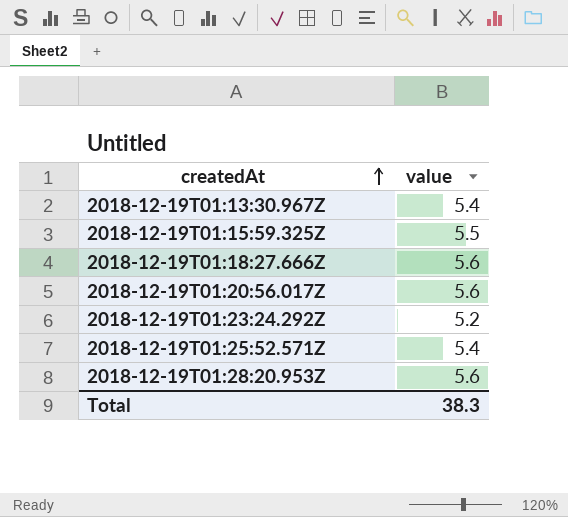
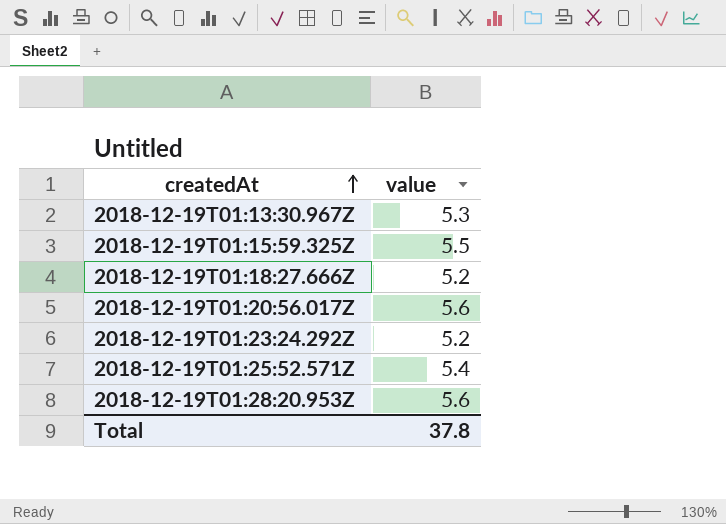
2018-12-19T01:13:30.967Z | value: 5.4 -> 5.3
2018-12-19T01:18:27.666Z | value: 5.6 -> 5.2
Total | value: 38.3 -> 37.8

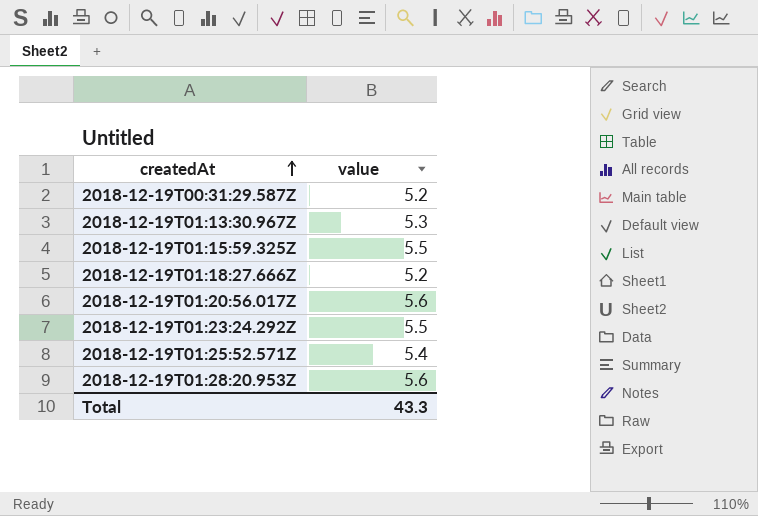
row 2018-12-19T00:31:29.587Z: none -> 5.2
2018-12-19T01:23:24.292Z | value: 5.2 -> 5.5
Total | value: 37.8 -> 43.3

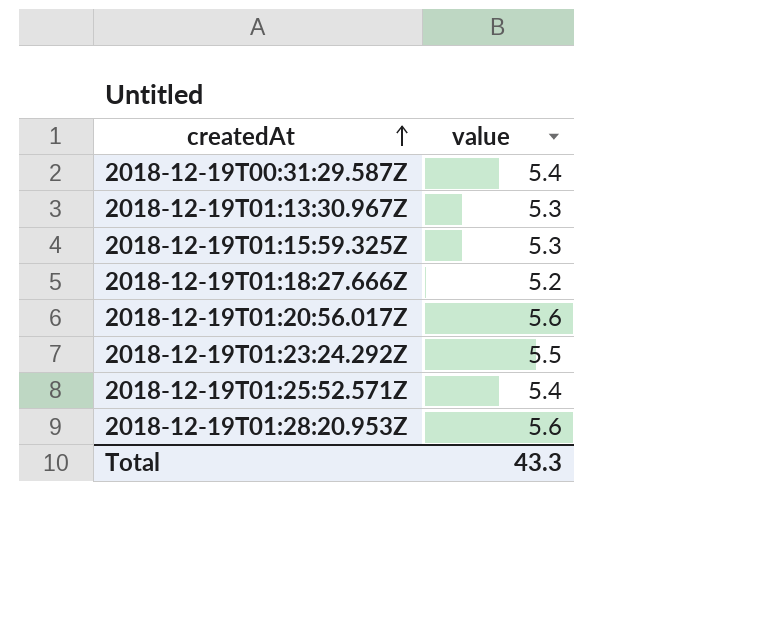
2018-12-19T00:31:29.587Z | value: 5.2 -> 5.4
2018-12-19T01:15:59.325Z | value: 5.5 -> 5.3

